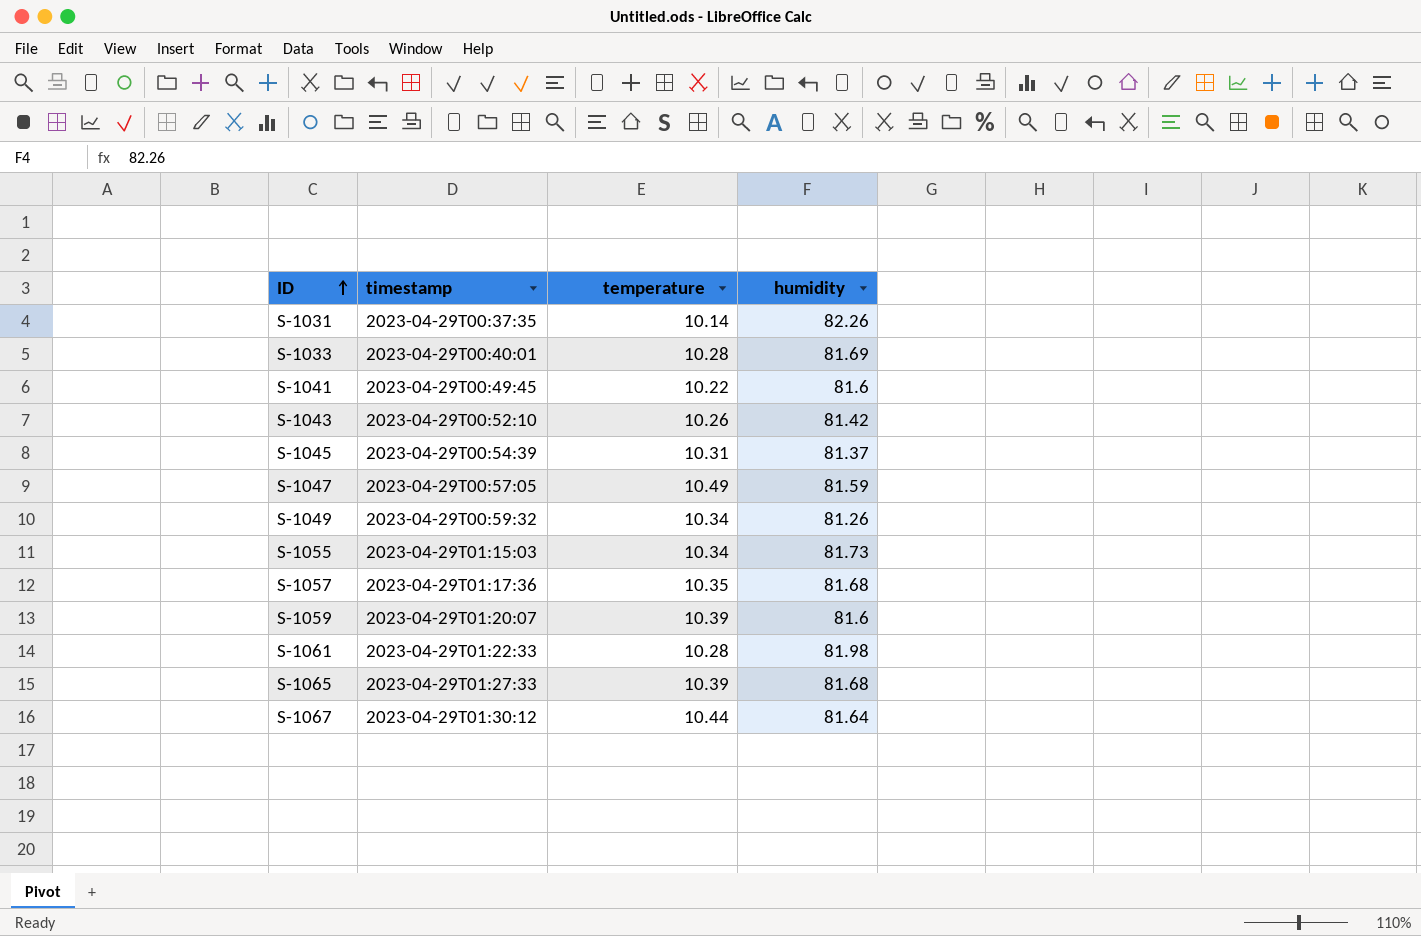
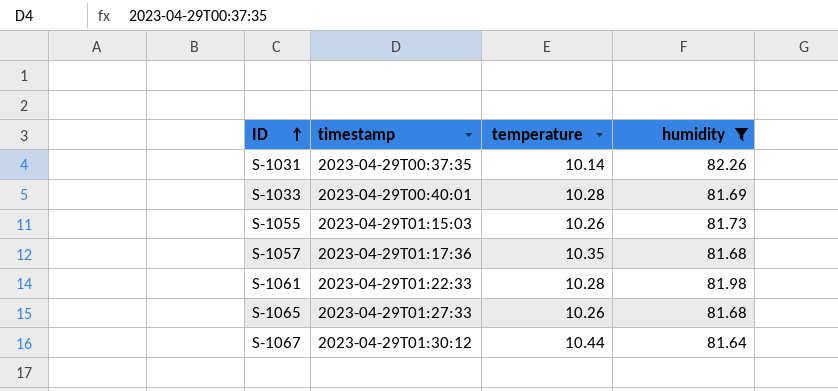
filter: none -> humidity >= 81.64
S-1055 | temperature: 10.34 -> 10.26
S-1065 | temperature: 10.39 -> 10.26

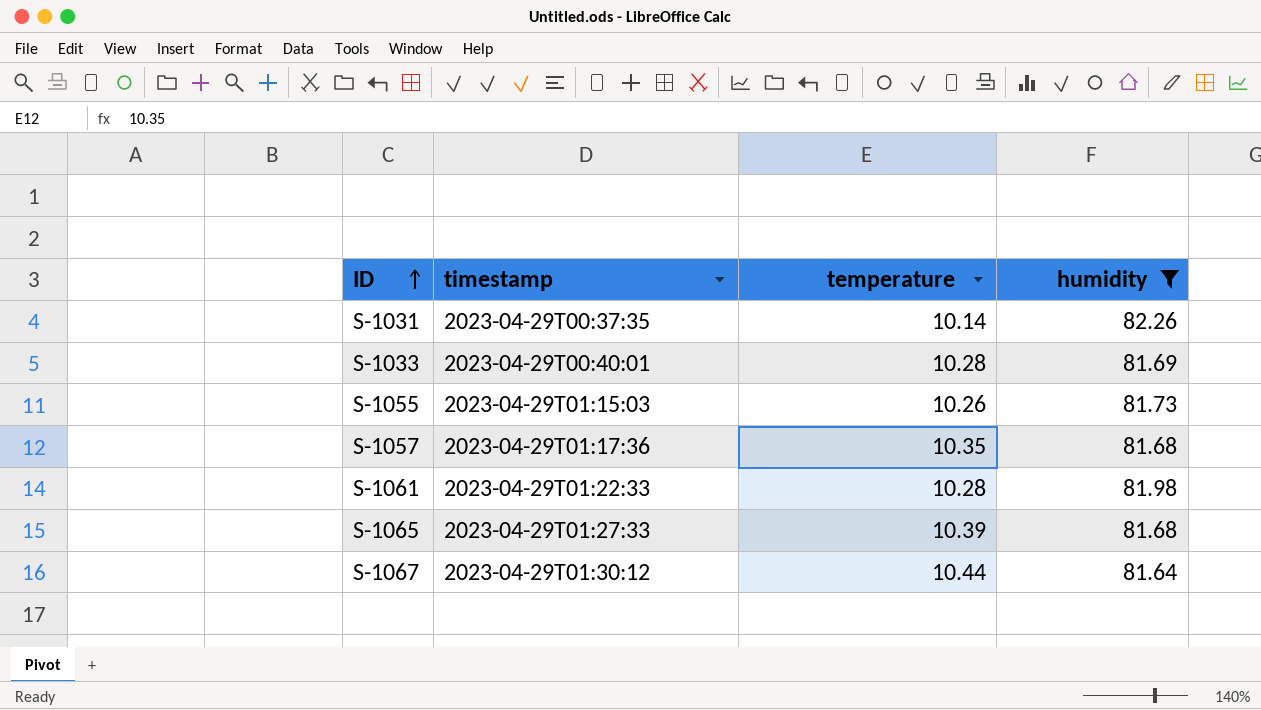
S-1065 | temperature: 10.26 -> 10.39

